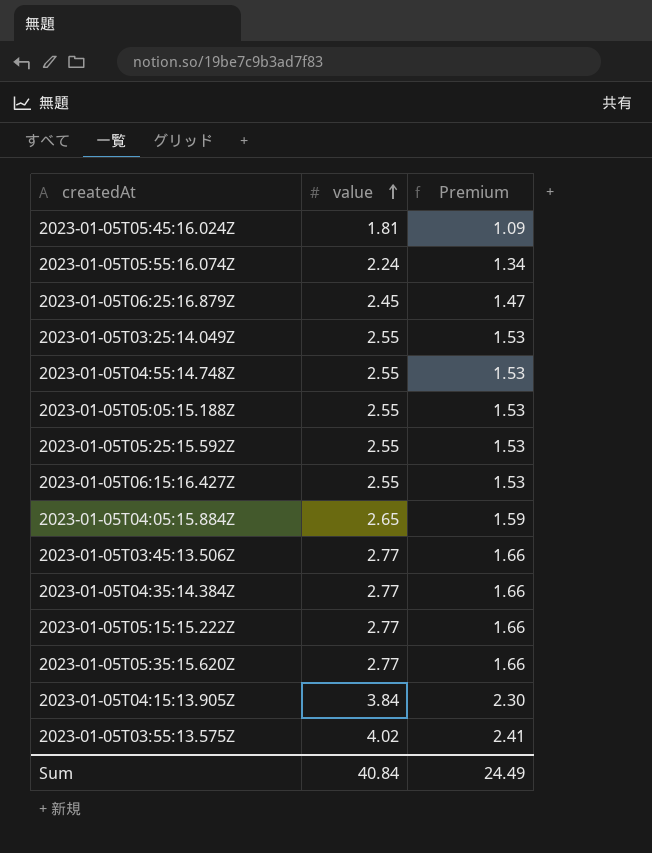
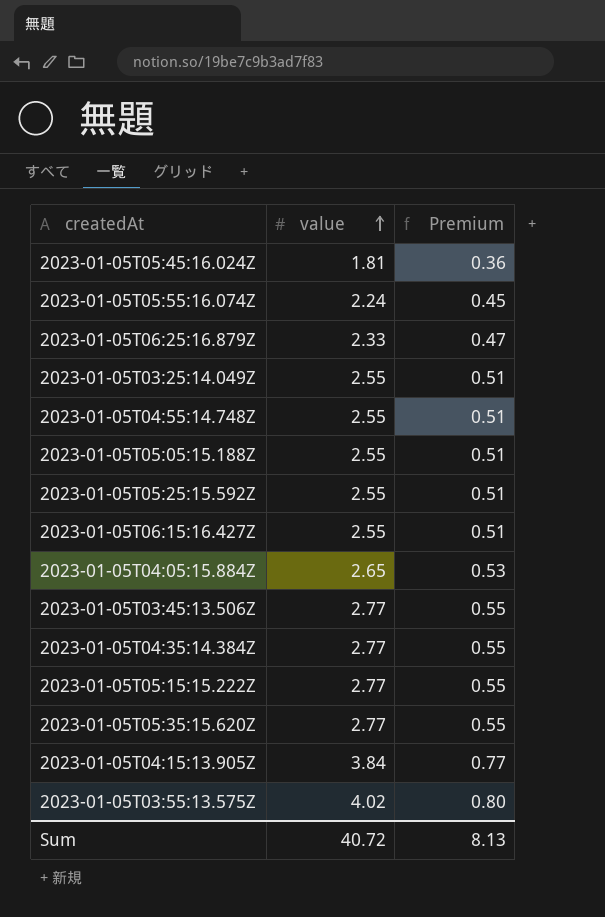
column Premium | formula: [value] * 0.6 -> [value] * 0.2
2023-01-05T06:25:16.879Z | value: 2.45 -> 2.33
Sum | value: 40.84 -> 40.72
Sum | Premium: 24.49 -> 8.13

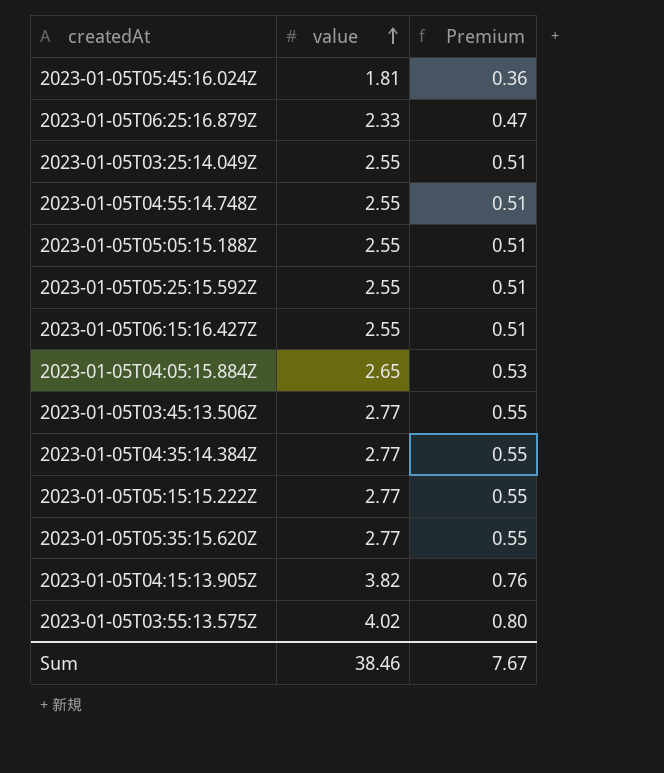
row 2023-01-05T05:55:16.074Z: 2.24 | 0.45 -> none
2023-01-05T04:15:13.905Z | value: 3.84 -> 3.82
2023-01-05T04:15:13.905Z | Premium: 0.77 -> 0.76
Sum | value: 40.72 -> 38.46
Sum | Premium: 8.13 -> 7.67

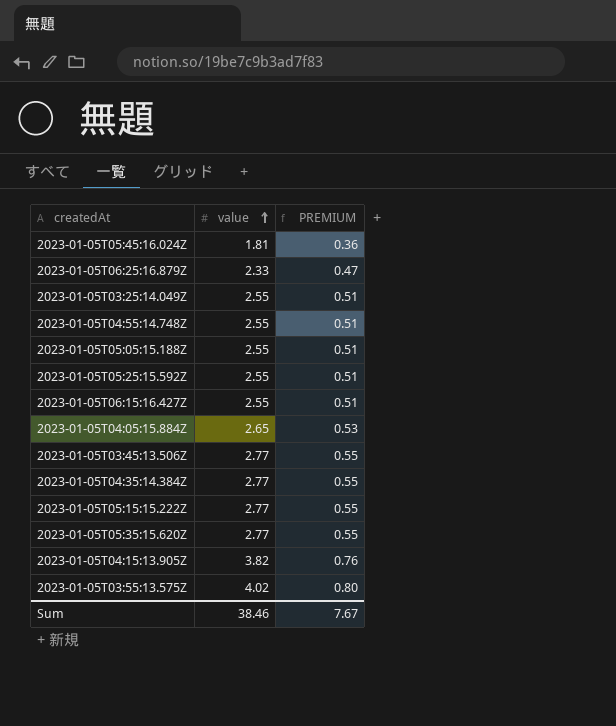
column name: Premium -> PREMIUM

